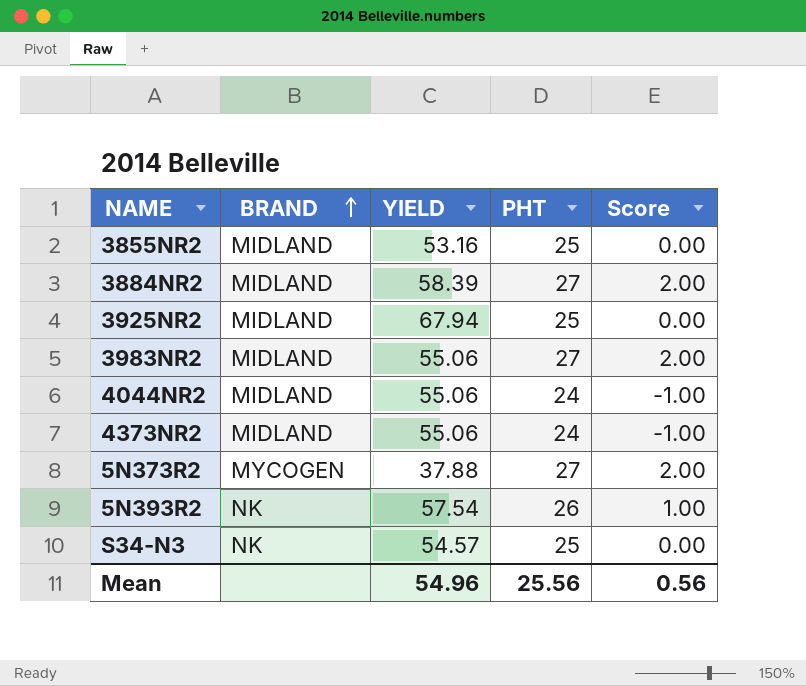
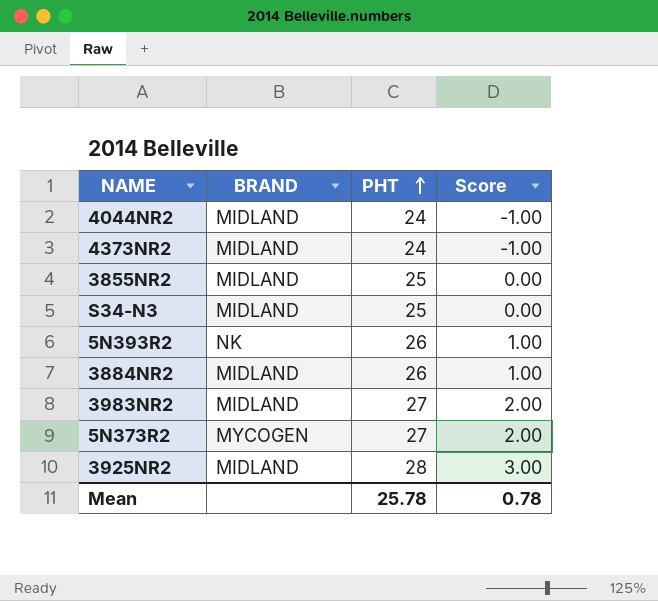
row order: BRAND ascending -> PHT ascending
column YIELD | position: 3 -> none
S34-N3 | BRAND: NK -> MIDLAND
3884NR2 | PHT: 27 -> 26
3884NR2 | Score: 2.00 -> 1.00
3925NR2 | PHT: 25 -> 28
3925NR2 | Score: 0.00 -> 3.00
Mean | PHT: 25.56 -> 25.78
Mean | Score: 0.56 -> 0.78

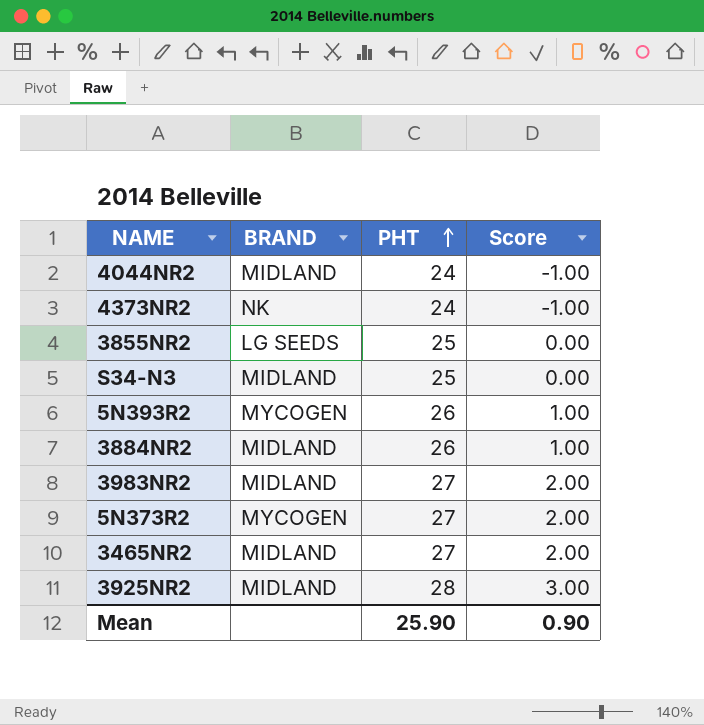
4373NR2 | BRAND: MIDLAND -> NK
3855NR2 | BRAND: MIDLAND -> LG SEEDS
5N393R2 | BRAND: NK -> MYCOGEN
row 3465NR2: none -> MIDLAND | 27 | 2.00
Mean | PHT: 25.78 -> 25.90
Mean | Score: 0.78 -> 0.90

